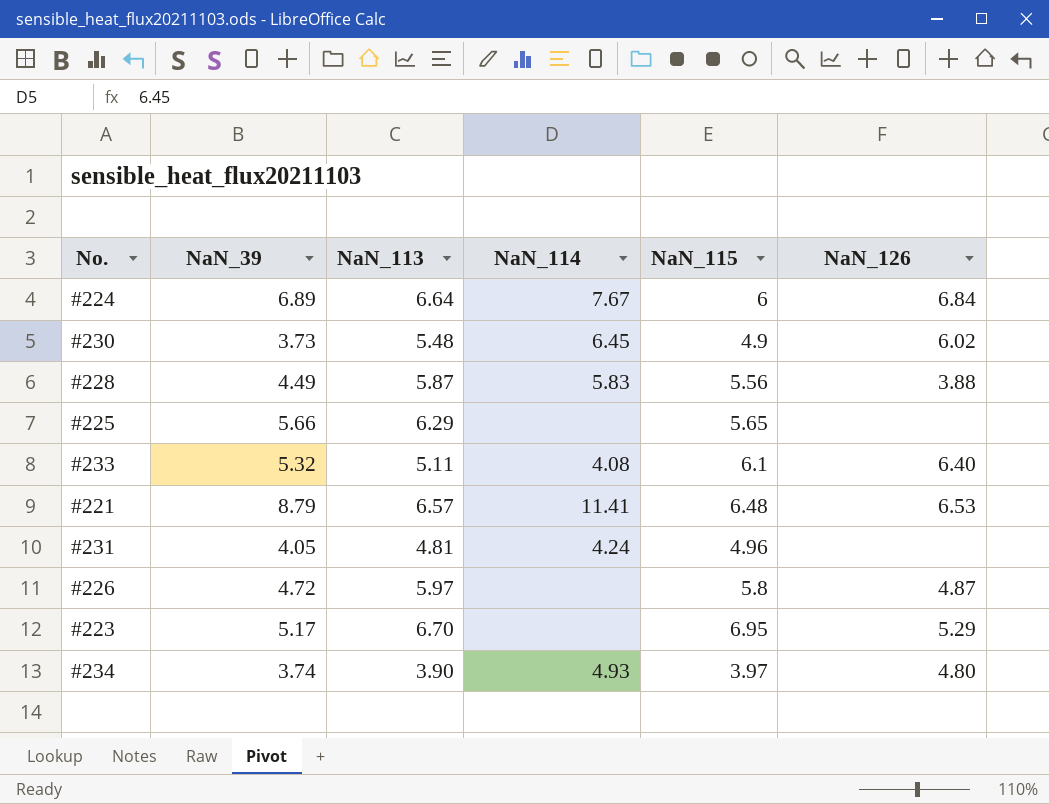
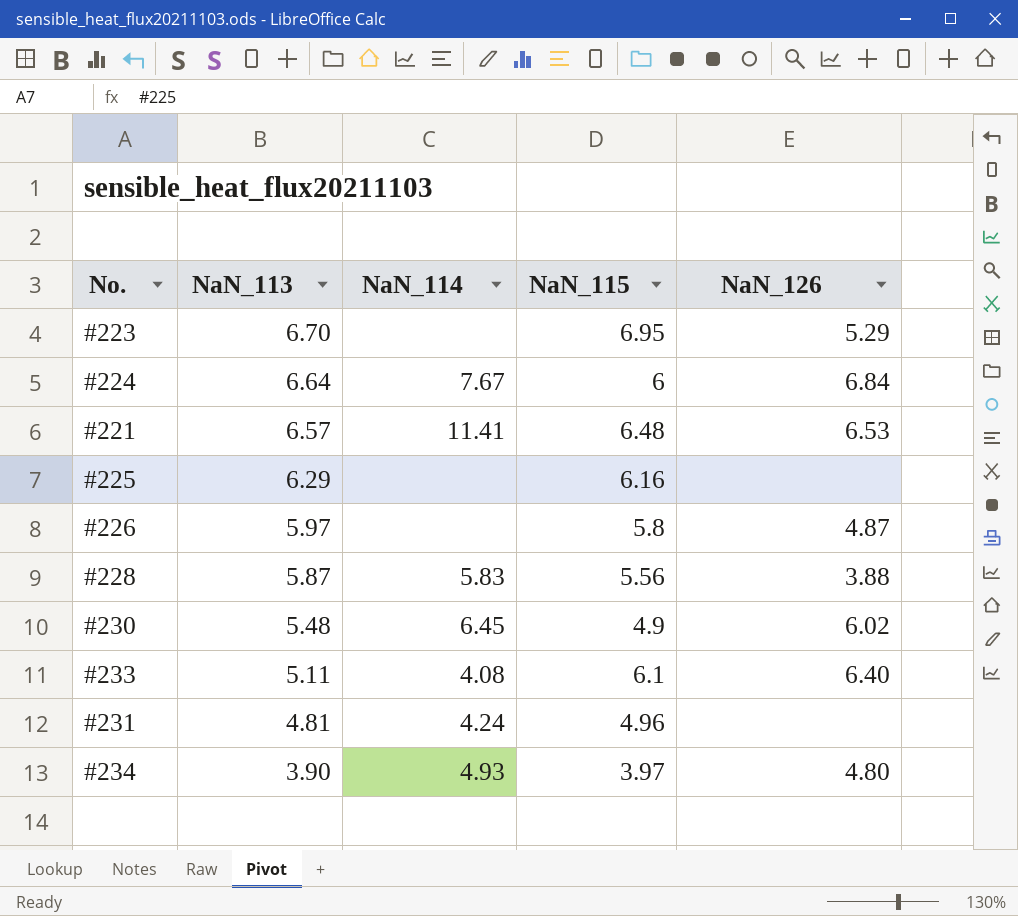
row order: none -> NaN_113 descending
column NaN_39 | position: 2 -> none
#225 | NaN_115: 5.65 -> 6.16

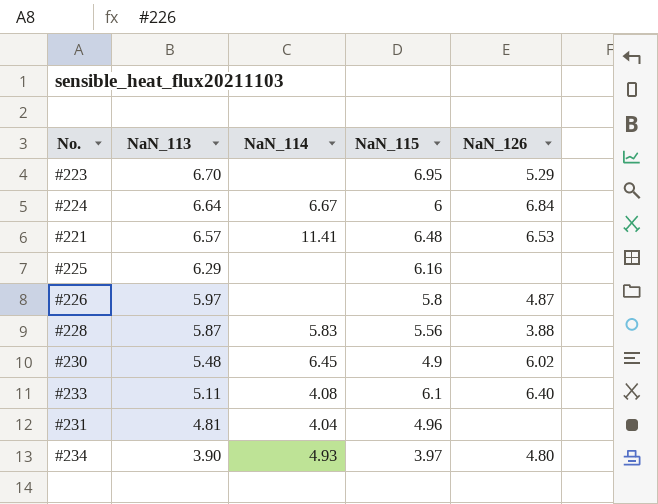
#224 | NaN_114: 7.67 -> 6.67
#231 | NaN_114: 4.24 -> 4.04

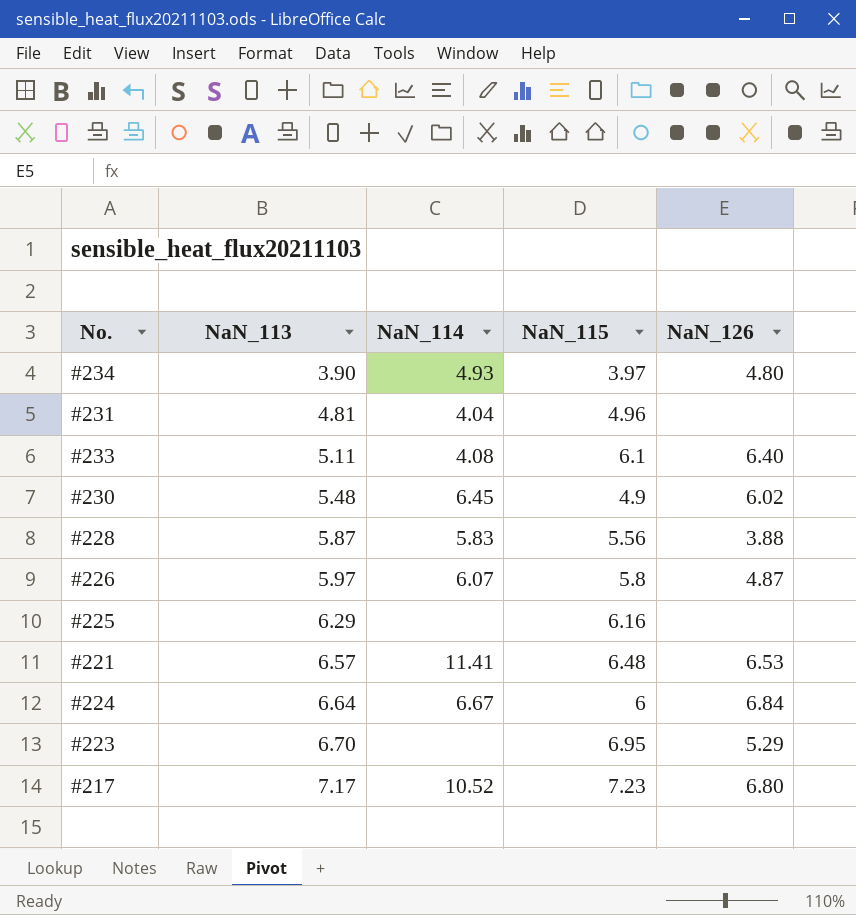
row order: NaN_113 descending -> NaN_113 ascending
#226 | NaN_114: none -> 6.07
row #217: none -> 7.17 | 10.52 | 7.23 | 6.80

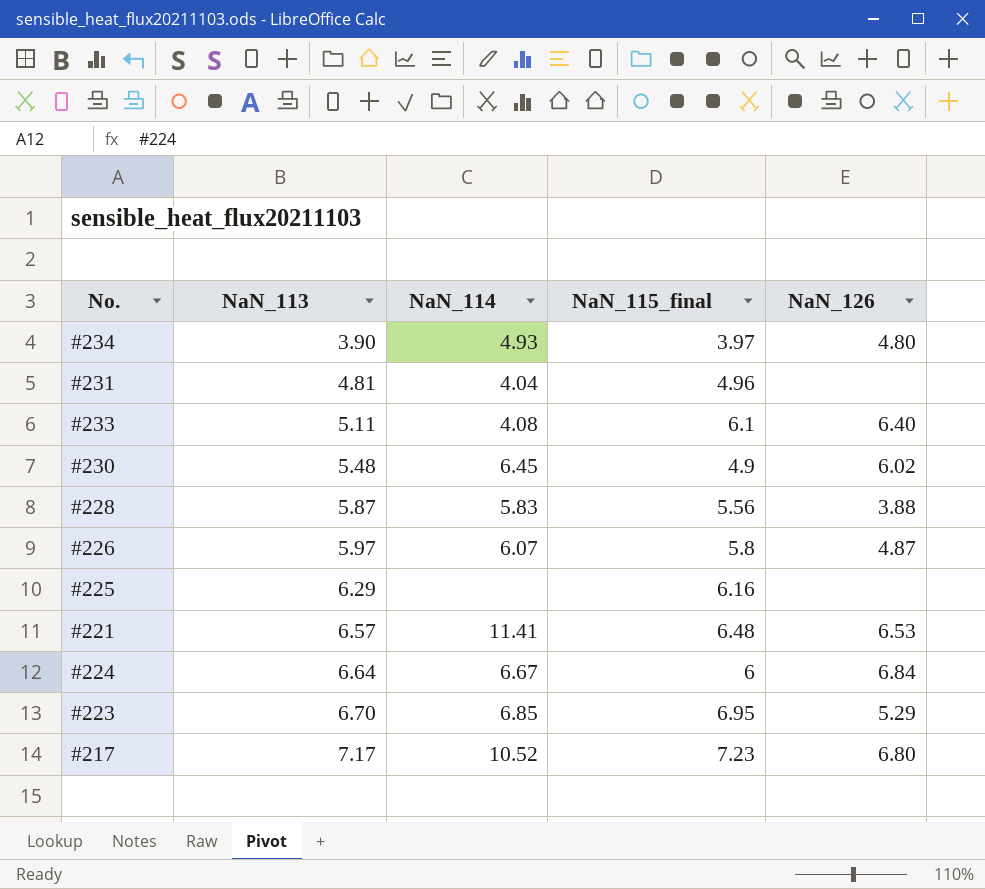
column name: NaN_115 -> NaN_115_final
#223 | NaN_114: none -> 6.85

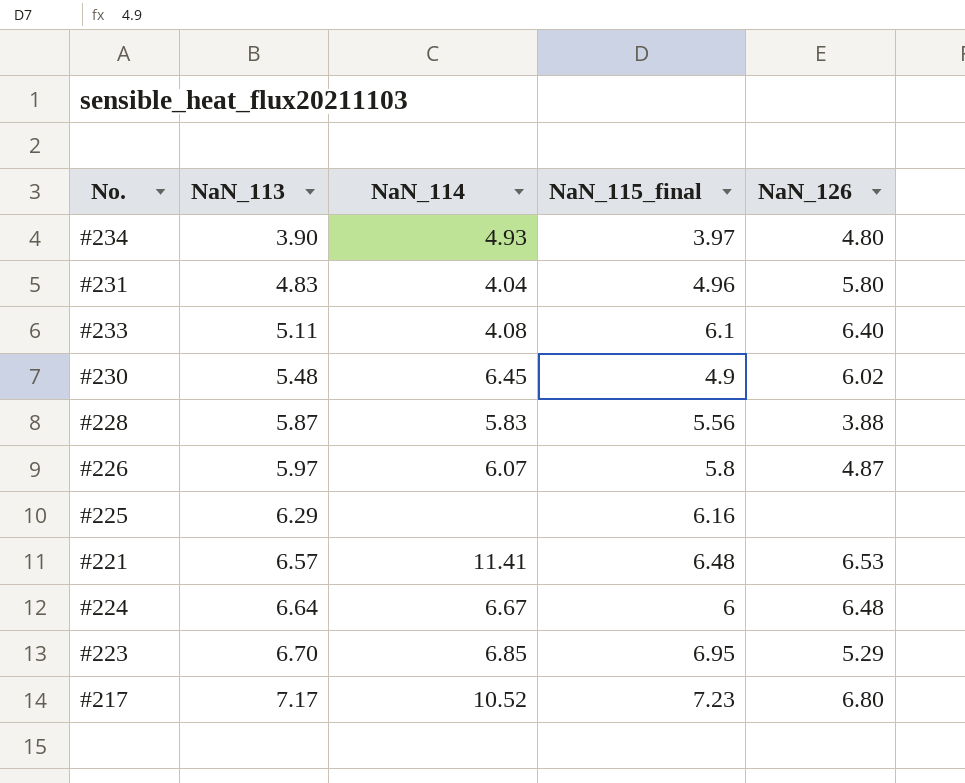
#231 | NaN_113: 4.81 -> 4.83
#231 | NaN_126: none -> 5.80
#224 | NaN_126: 6.84 -> 6.48

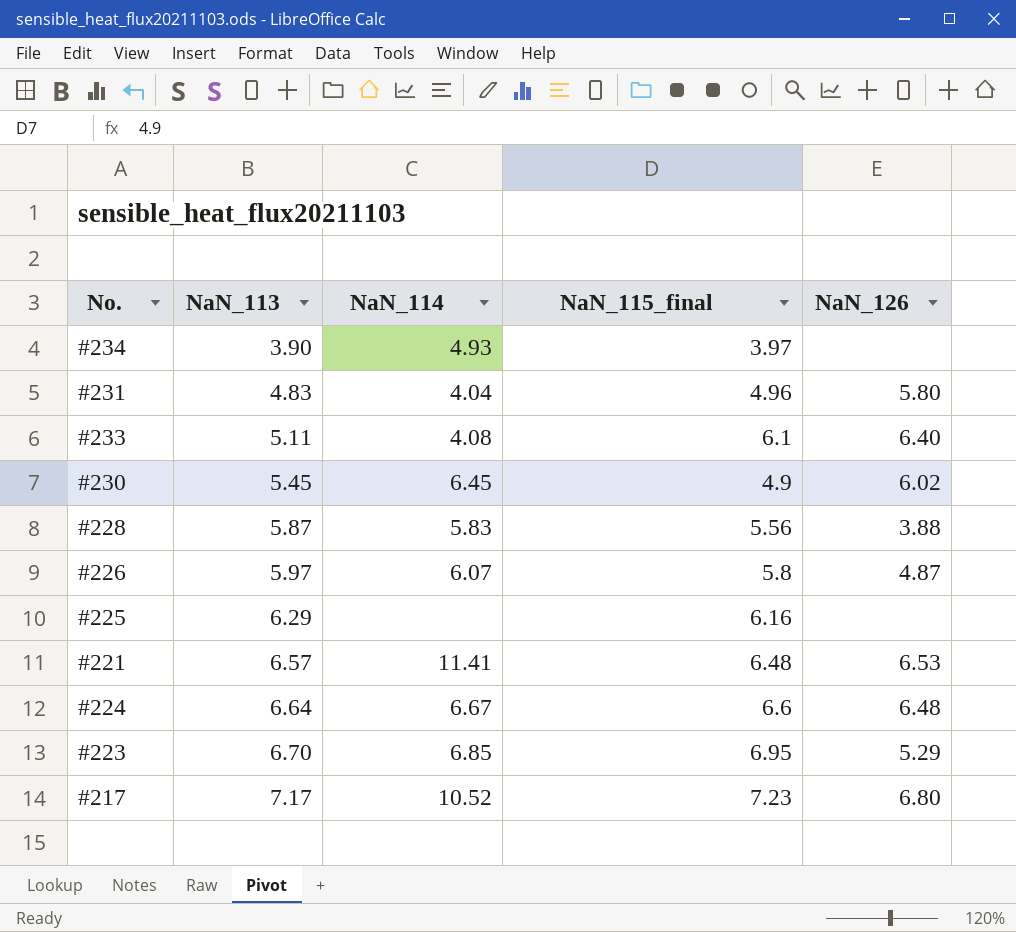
#234 | NaN_126: 4.80 -> none
#230 | NaN_113: 5.48 -> 5.45
#224 | NaN_115_final: 6 -> 6.6

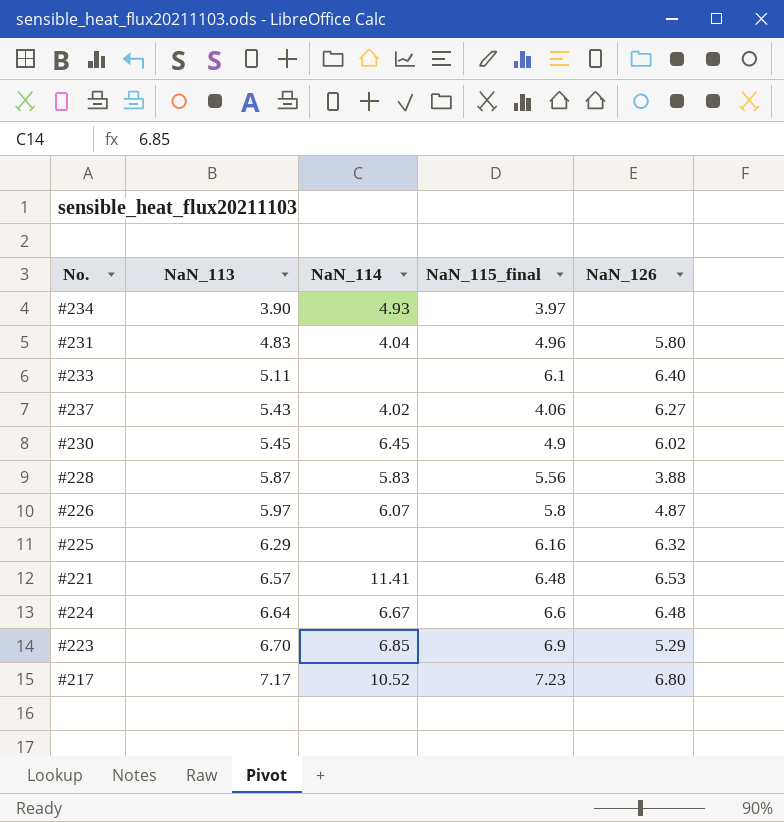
#233 | NaN_114: 4.08 -> none
row #237: none -> 5.43 | 4.02 | 4.06 | 6.27
#225 | NaN_126: none -> 6.32
#223 | NaN_115_final: 6.95 -> 6.9

